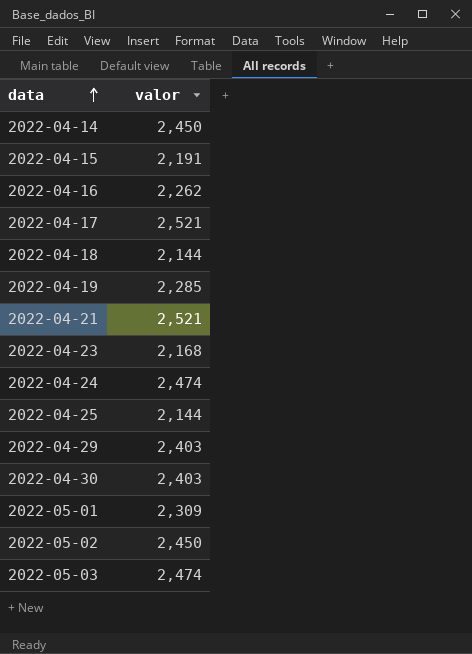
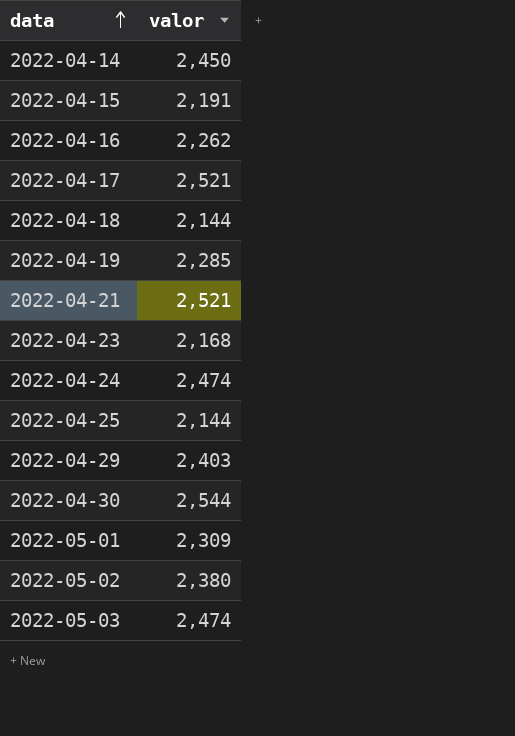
2022-04-30 | valor: 2,403 -> 2,544
2022-05-02 | valor: 2,450 -> 2,380

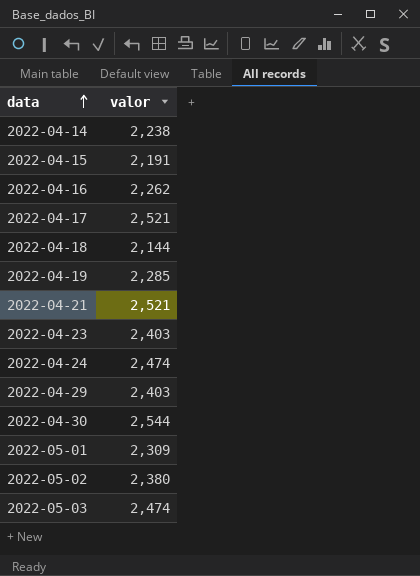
row 2022-04-25: 2,144 -> none
2022-04-14 | valor: 2,450 -> 2,238
2022-04-23 | valor: 2,168 -> 2,403

